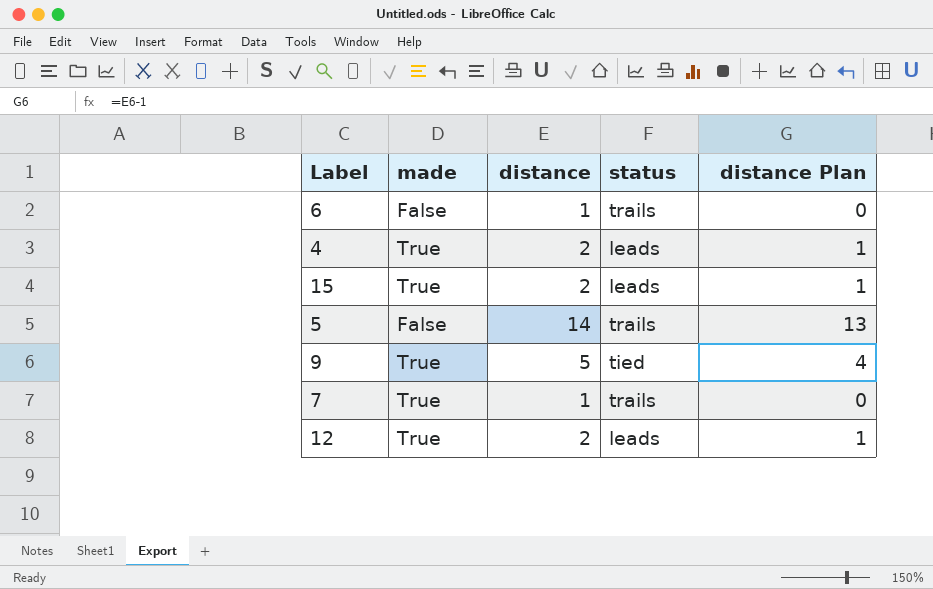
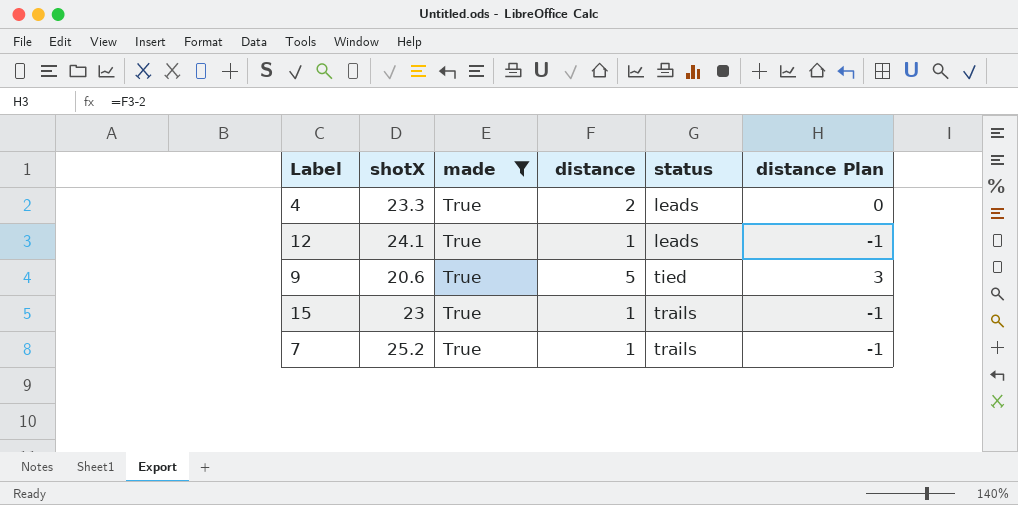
filter: none -> made = True
row order: none -> status ascending
column shotX | position: none -> 2
column distance Plan | formula: [distance] - 1 -> [distance] - 2
12 | distance: 2 -> 1
15 | distance: 2 -> 1
15 | status: leads -> trails

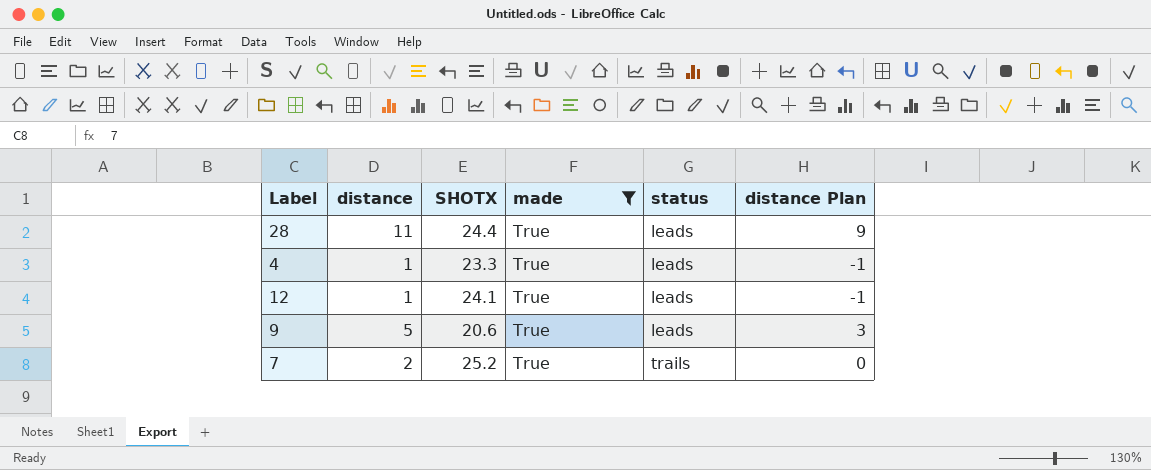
column distance | position: 4 -> 2
column name: shotX -> SHOTX
row 15: 23 | True | 1 | trails | -1 -> none
row 28: none -> 11 | 24.4 | True | leads | 9
4 | distance: 2 -> 1
4 | distance Plan: 0 -> -1
9 | status: tied -> leads
7 | distance: 1 -> 2
7 | distance Plan: -1 -> 0

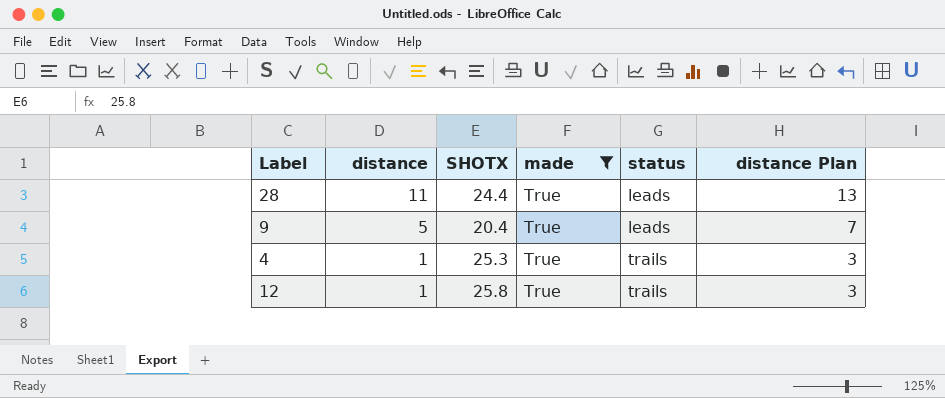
row order: status ascending -> distance descending
column distance Plan | formula: [distance] - 2 -> [distance] + 2
row 7: 2 | 25.2 | True | trails | 0 -> none
9 | SHOTX: 20.6 -> 20.4
4 | SHOTX: 23.3 -> 25.3
4 | status: leads -> trails
12 | SHOTX: 24.1 -> 25.8
12 | status: leads -> trails

